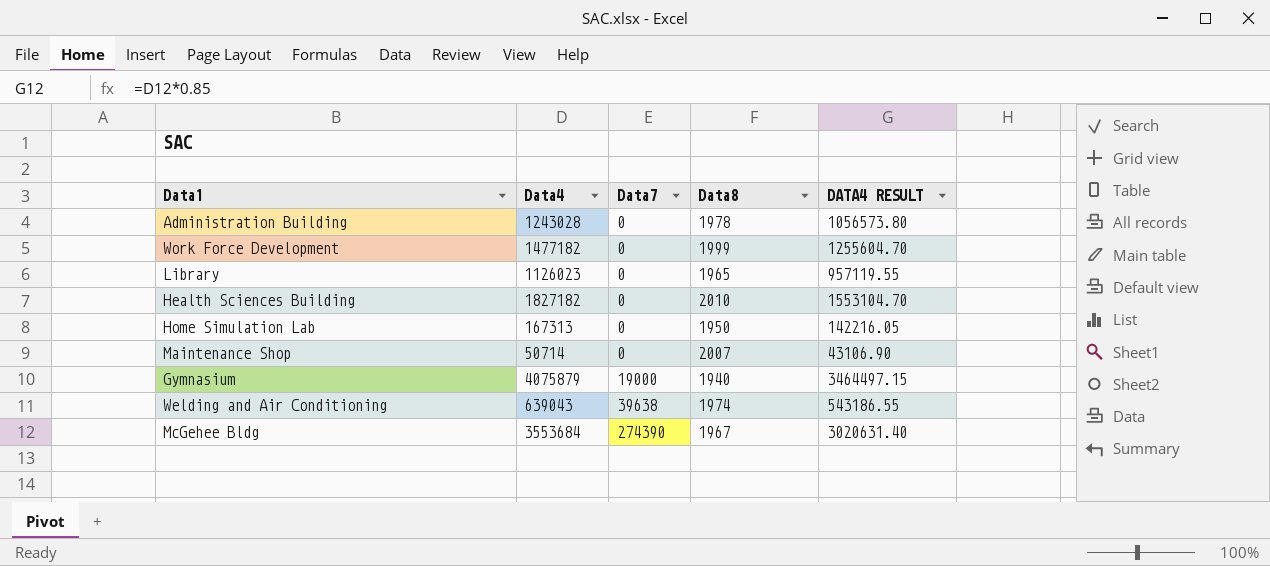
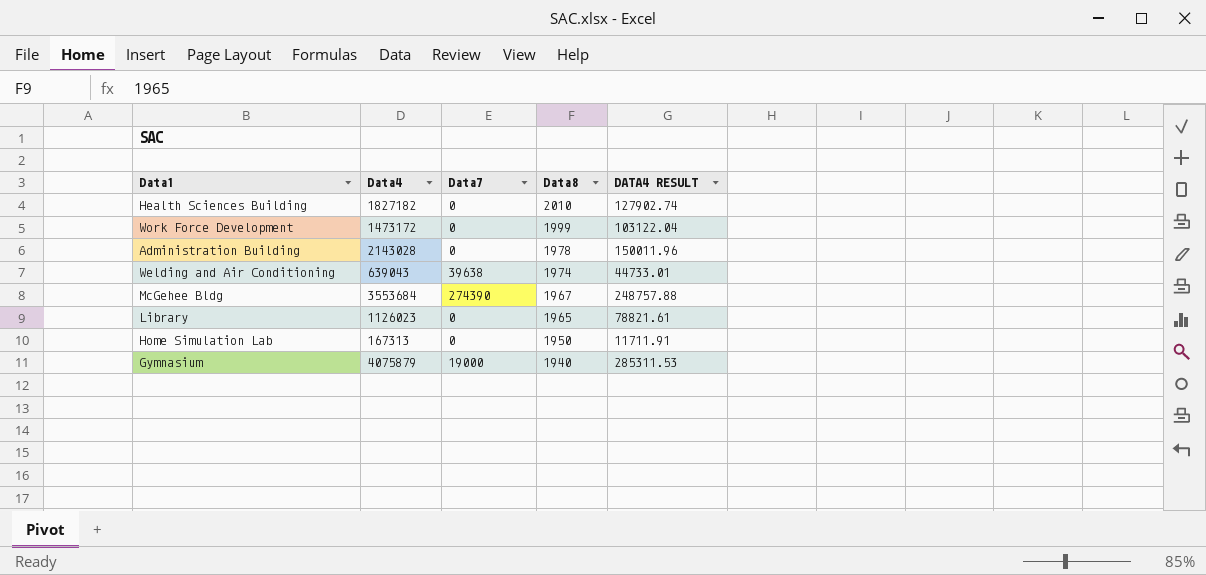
row order: Data7 ascending -> Data8 descending
column DATA4 RESULT | formula: [Data4] * 0.85 -> [Data4] * 0.07
row Maintenance Shop: 50714 | 0 | 2007 | 43106.90 -> none
Work Force Development | Data4: 1477182 -> 1473172
Administration Building | Data4: 1243028 -> 2143028

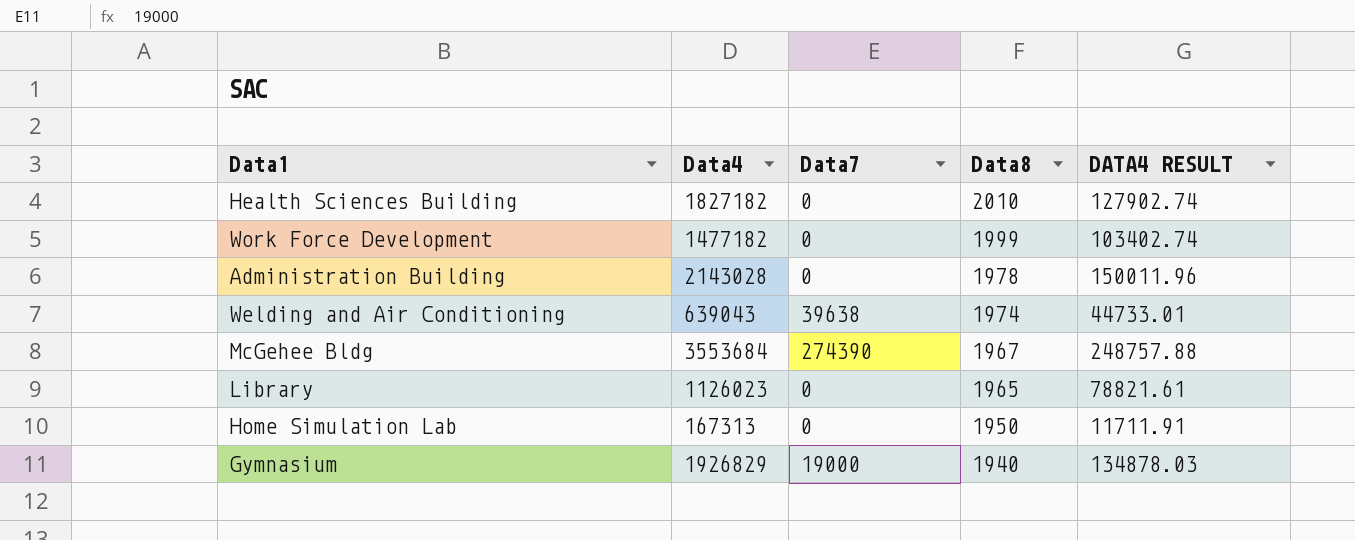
Work Force Development | Data4: 1473172 -> 1477182
Work Force Development | DATA4 RESULT: 103122.04 -> 103402.74
Gymnasium | Data4: 4075879 -> 1926829
Gymnasium | DATA4 RESULT: 285311.53 -> 134878.03

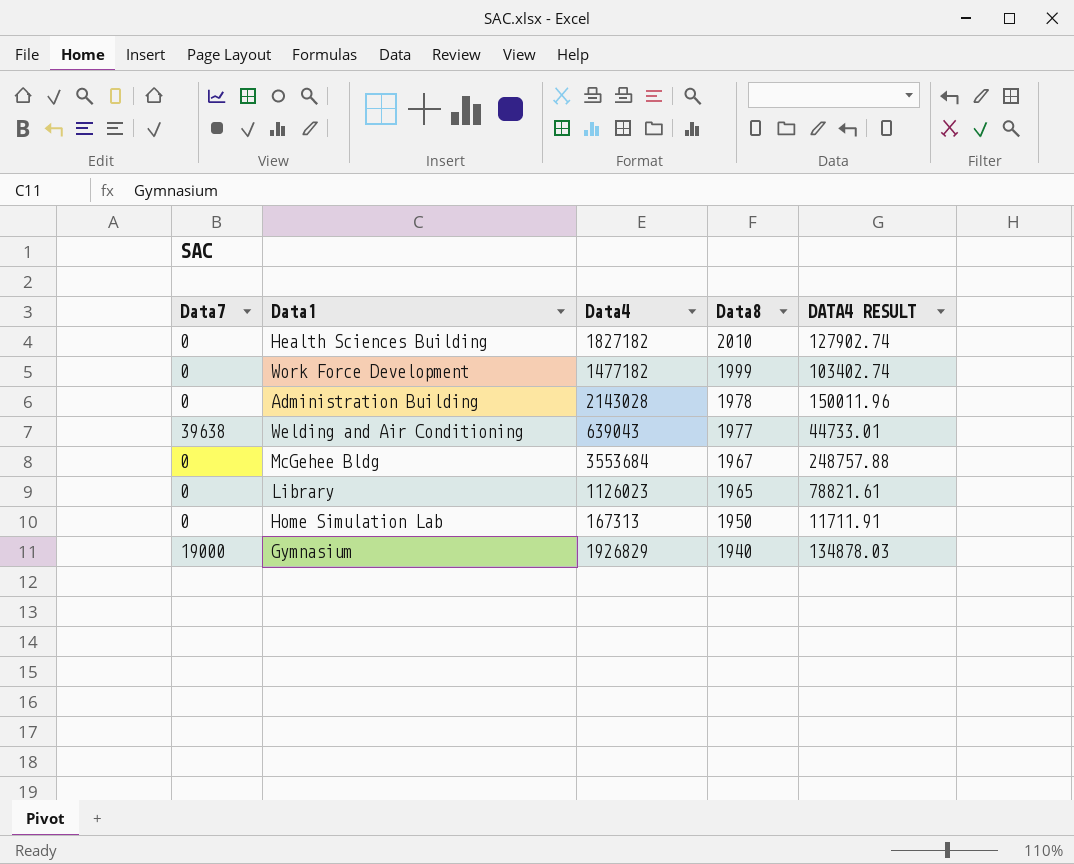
column Data7 | position: 3 -> 1
Welding and Air Conditioning | Data8: 1974 -> 1977
McGehee Bldg | Data7: 274390 -> 0

